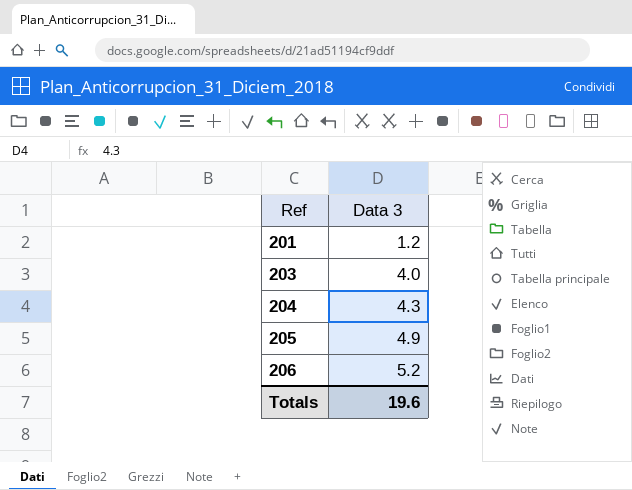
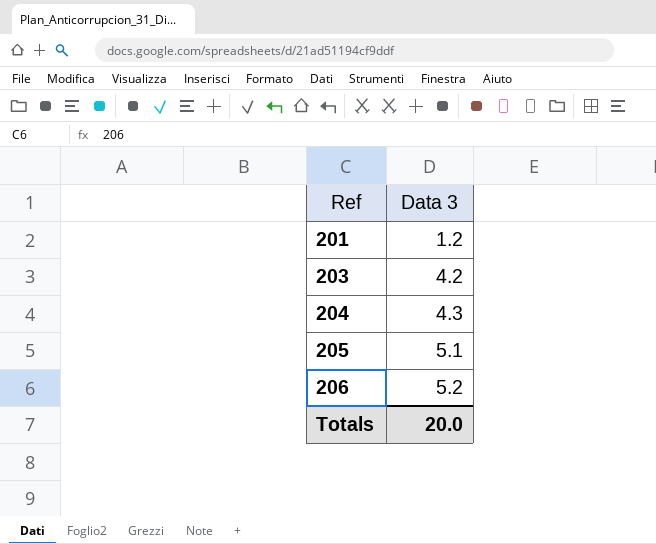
203 | Data 3: 4.0 -> 4.2
205 | Data 3: 4.9 -> 5.1
Totals | Data 3: 19.6 -> 20.0

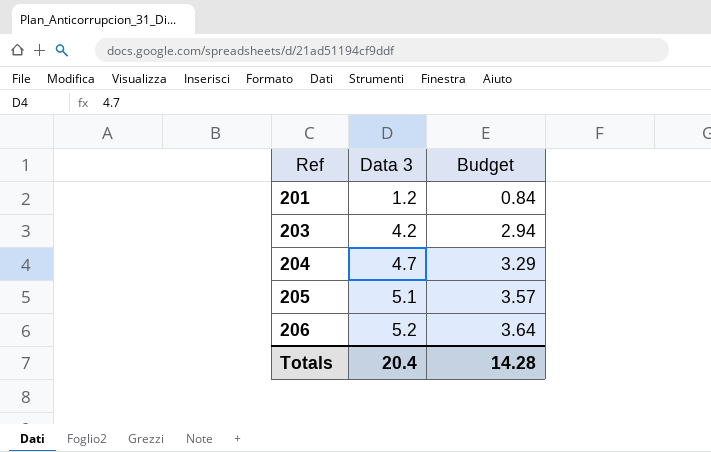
column Budget | formula: none -> [Data 3] * 0.7
204 | Data 3: 4.3 -> 4.7
Totals | Data 3: 20.0 -> 20.4

